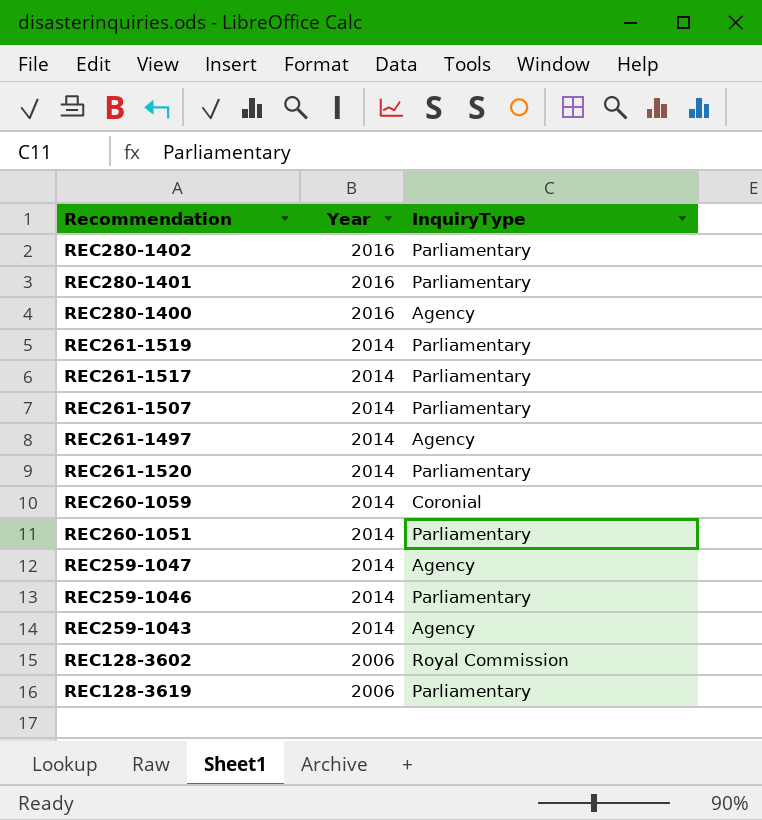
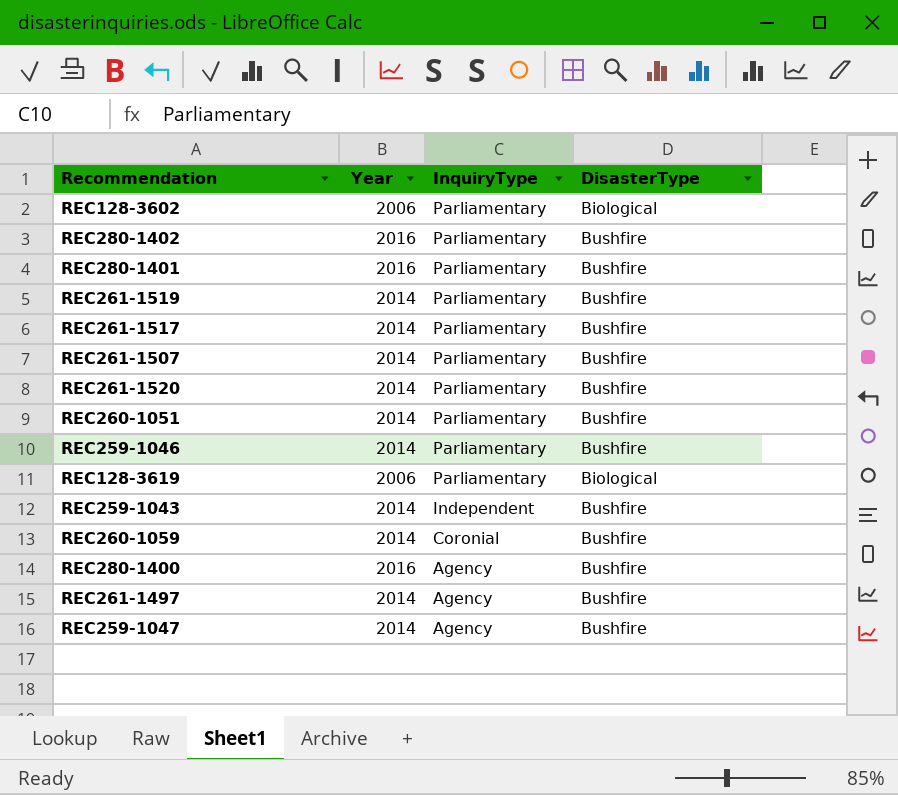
row order: Year descending -> InquiryType descending
column DisasterType | position: none -> 4
REC128-3602 | InquiryType: Royal Commission -> Parliamentary
REC259-1043 | InquiryType: Agency -> Independent

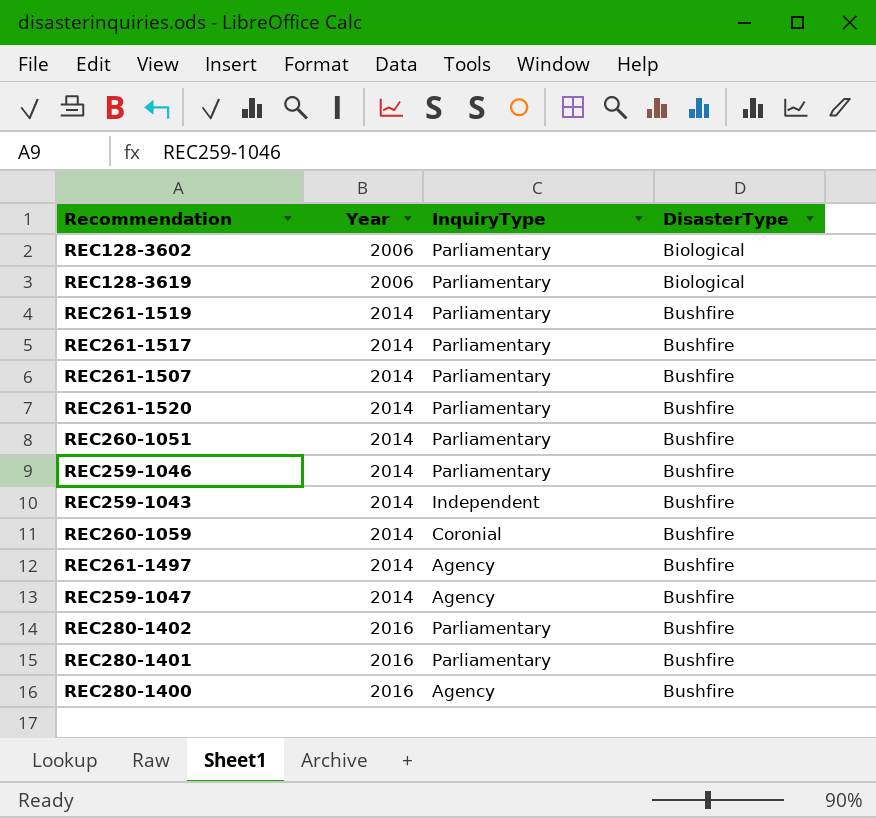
row order: InquiryType descending -> Year ascending

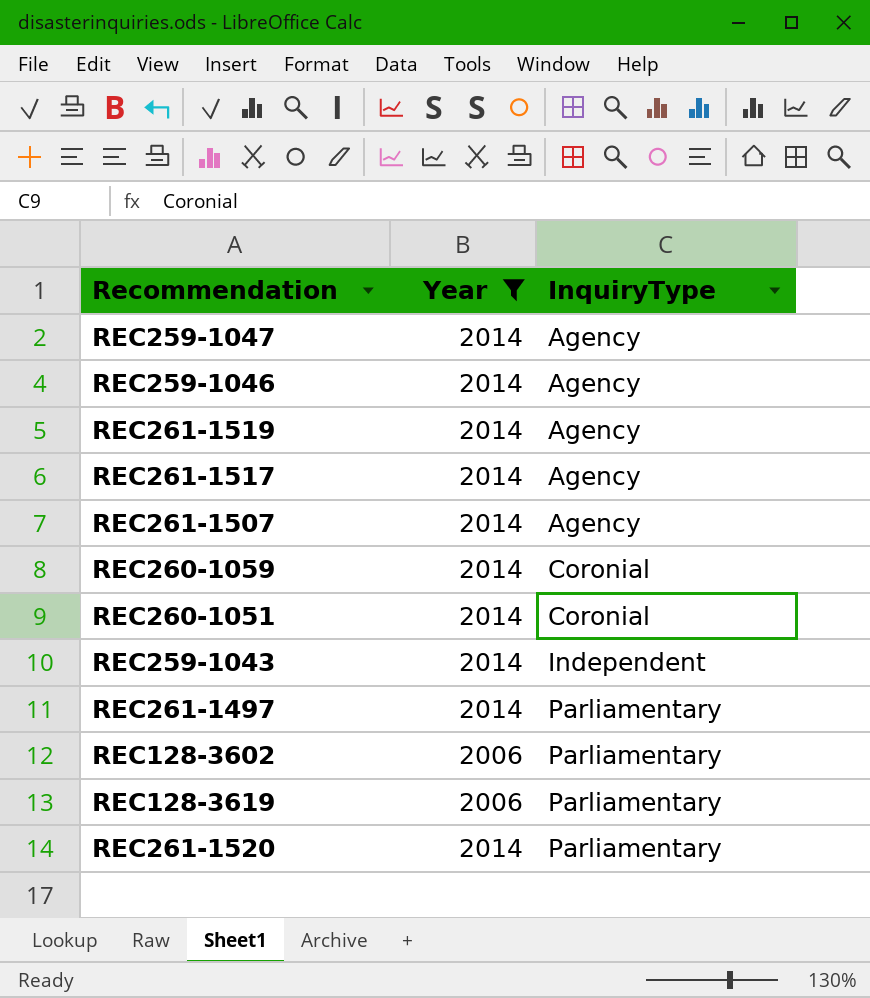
filter: none -> Year != 2016
row order: Year ascending -> InquiryType ascending
column DisasterType | position: 4 -> none
REC259-1046 | InquiryType: Parliamentary -> Agency
REC261-1519 | InquiryType: Parliamentary -> Agency
REC261-1517 | InquiryType: Parliamentary -> Agency
REC261-1507 | InquiryType: Parliamentary -> Agency
REC260-1051 | InquiryType: Parliamentary -> Coronial
REC261-1497 | InquiryType: Agency -> Parliamentary

